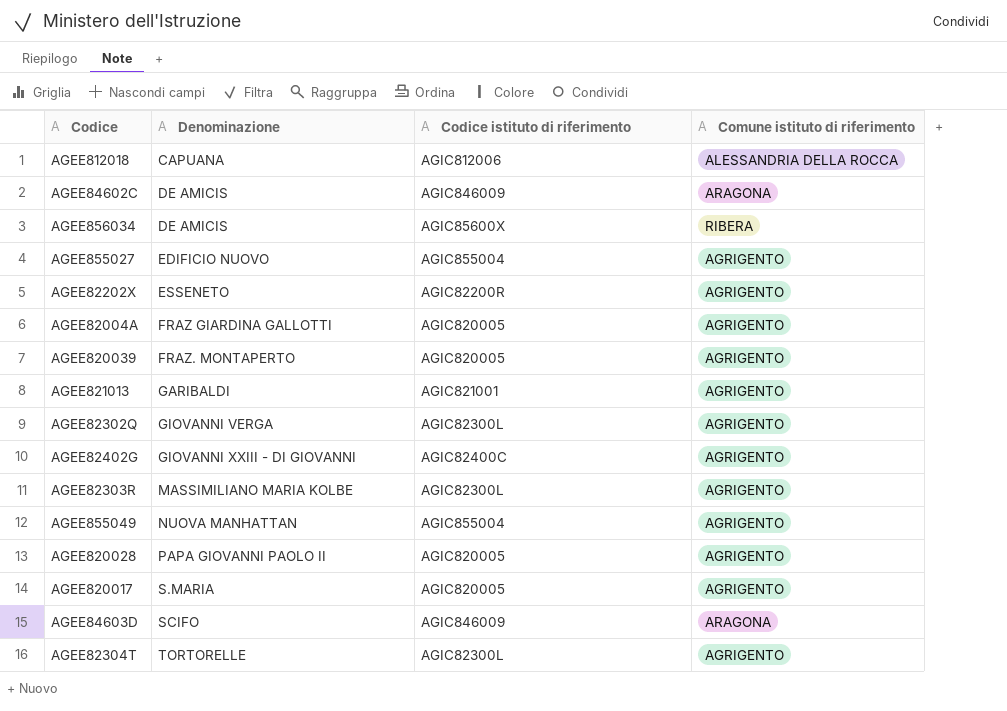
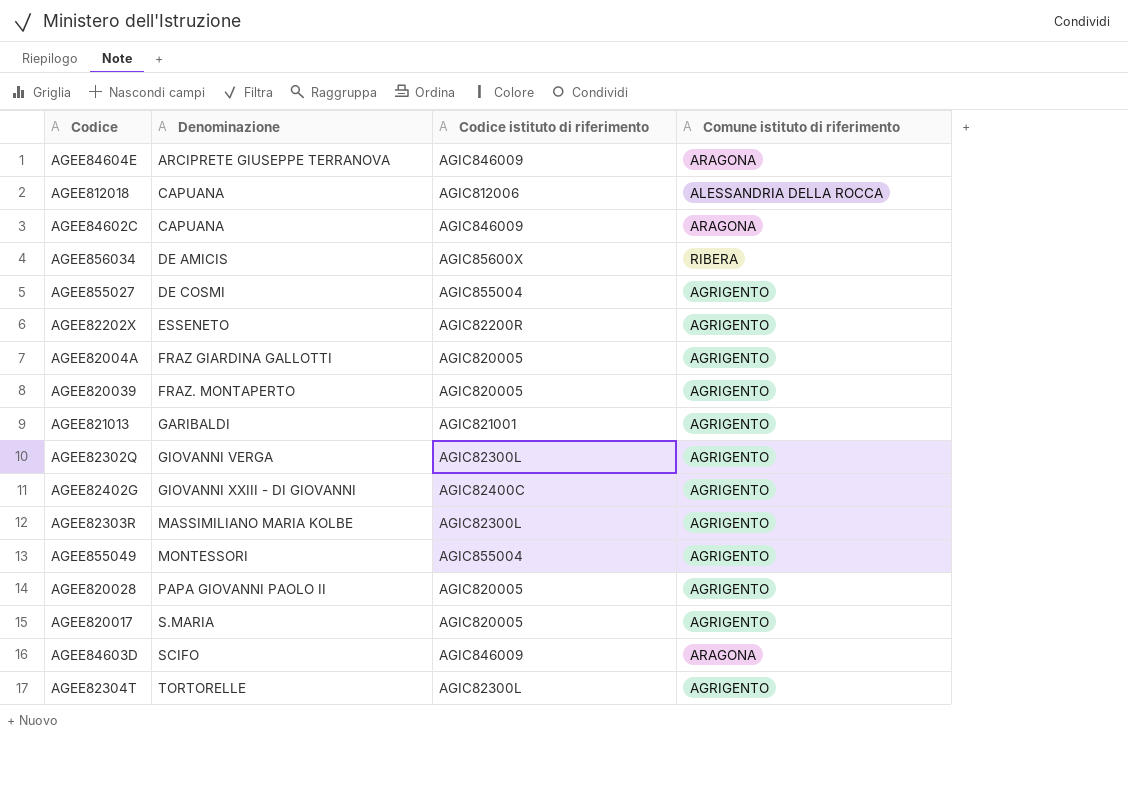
row AGEE84604E: none -> ARCIPRETE GIUSEPPE TERRANOVA | AGIC846009 | ARAGONA
AGEE84602C | Denominazione: DE AMICIS -> CAPUANA
AGEE855027 | Denominazione: EDIFICIO NUOVO -> DE COSMI
AGEE855049 | Denominazione: NUOVA MANHATTAN -> MONTESSORI

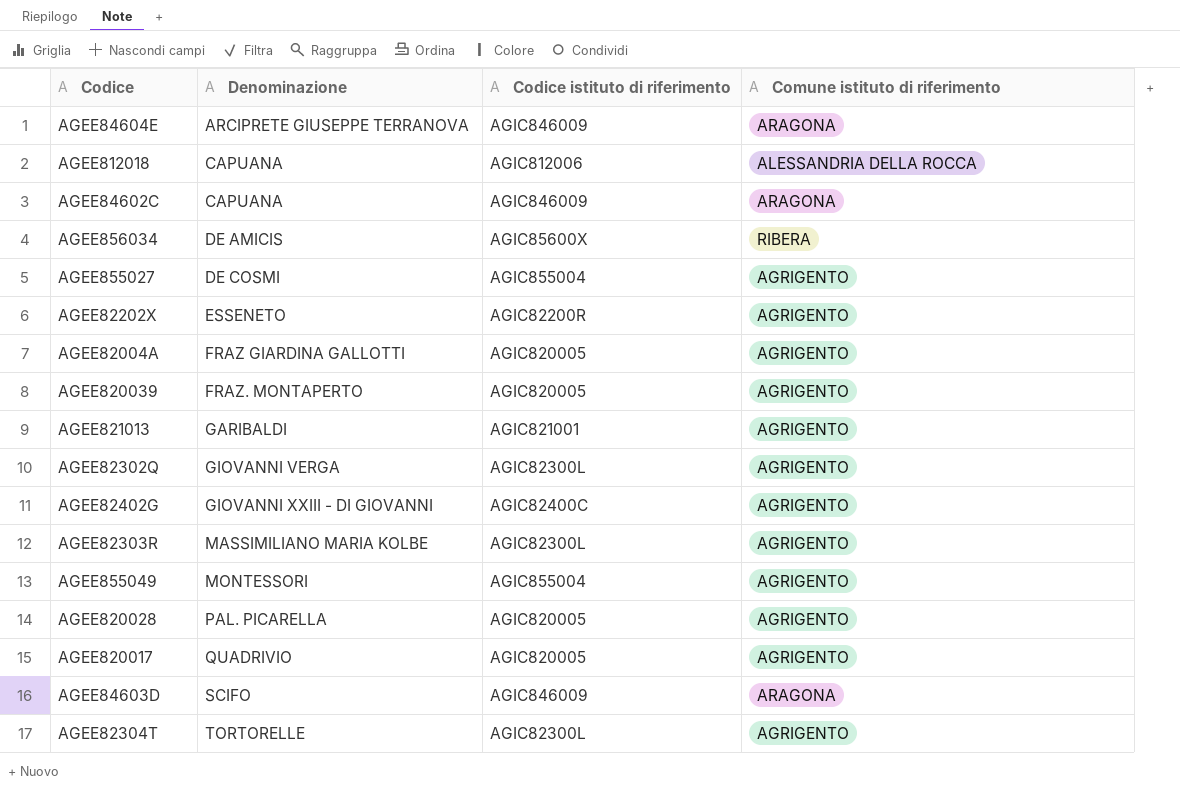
AGEE820028 | Denominazione: PAPA GIOVANNI PAOLO II -> PAL. PICARELLA
AGEE820017 | Denominazione: S.MARIA -> QUADRIVIO

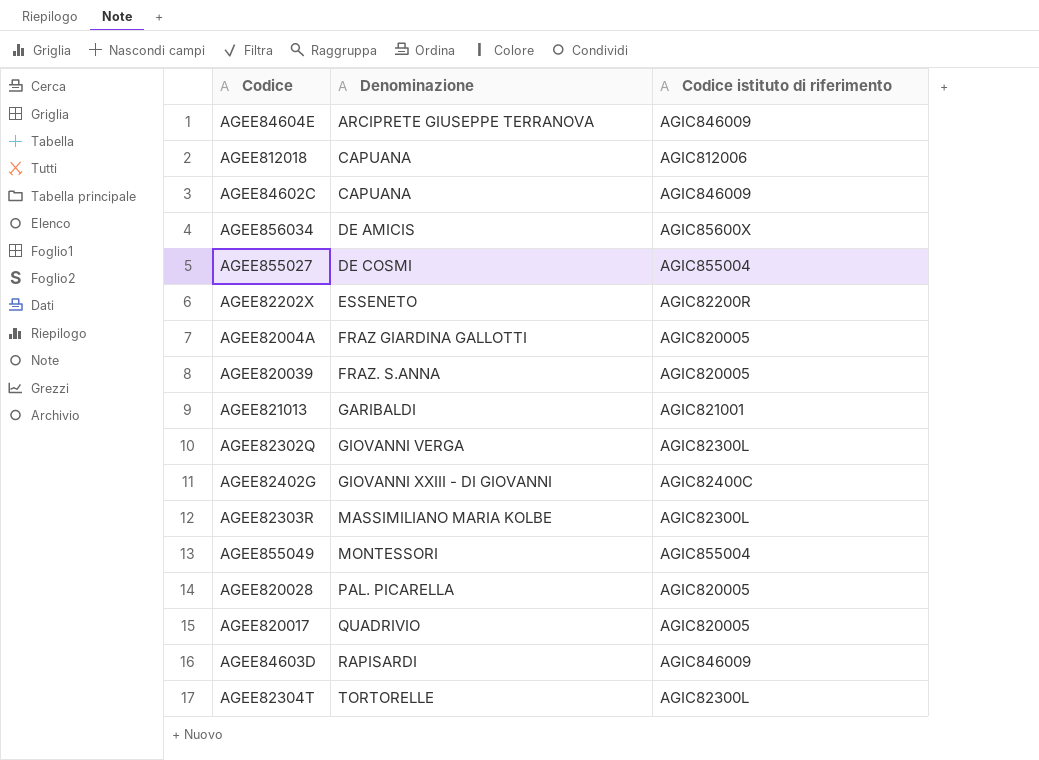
column Comune istituto di riferimento | position: 4 -> none
AGEE820039 | Denominazione: FRAZ. MONTAPERTO -> FRAZ. S.ANNA
AGEE84603D | Denominazione: SCIFO -> RAPISARDI

